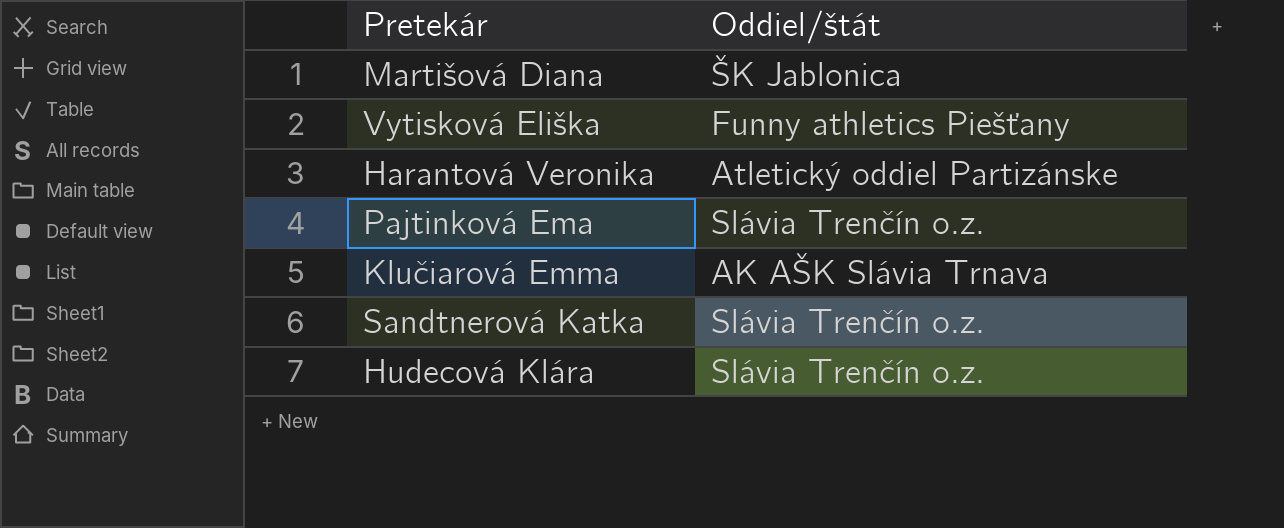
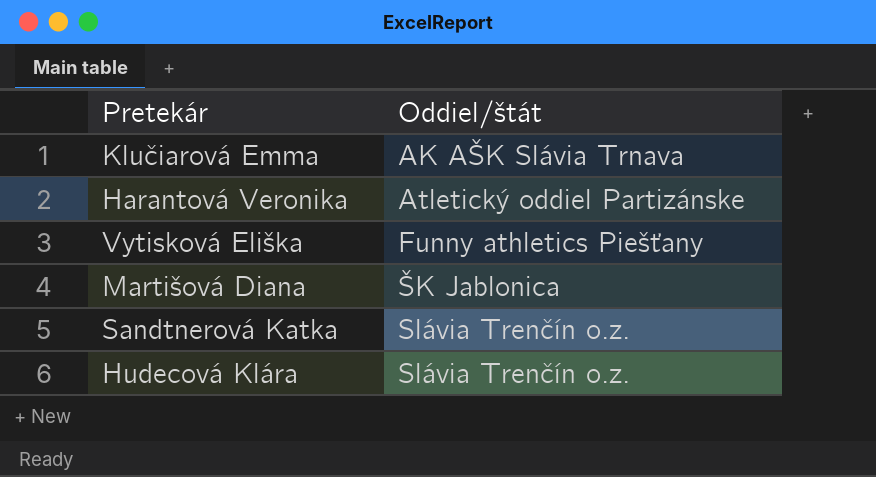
row order: none -> Oddiel/štát ascending
row Pajtinková Ema: Slávia Trenčín o.z. -> none

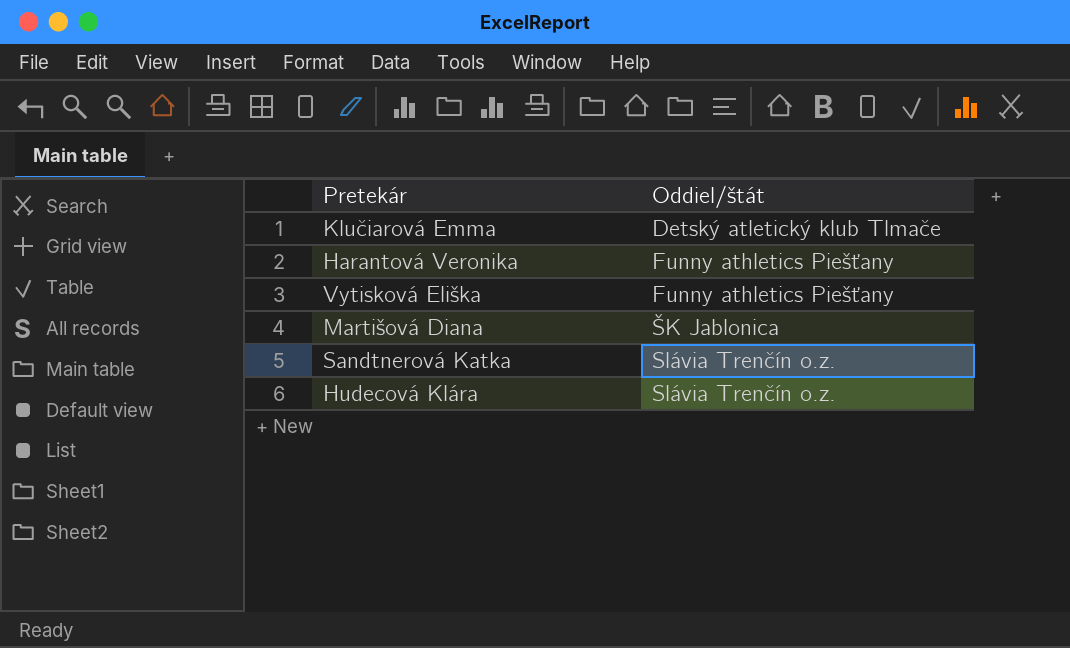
Klučiarová Emma | Oddiel/štát: AK AŠK Slávia Trnava -> Detský atletický klub Tlmače
Harantová Veronika | Oddiel/štát: Atletický oddiel Partizánske -> Funny athletics Piešťany

